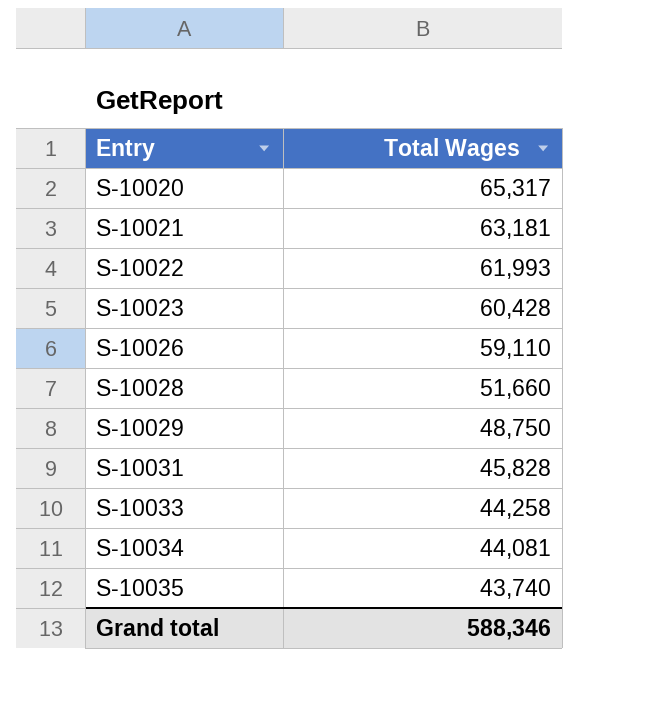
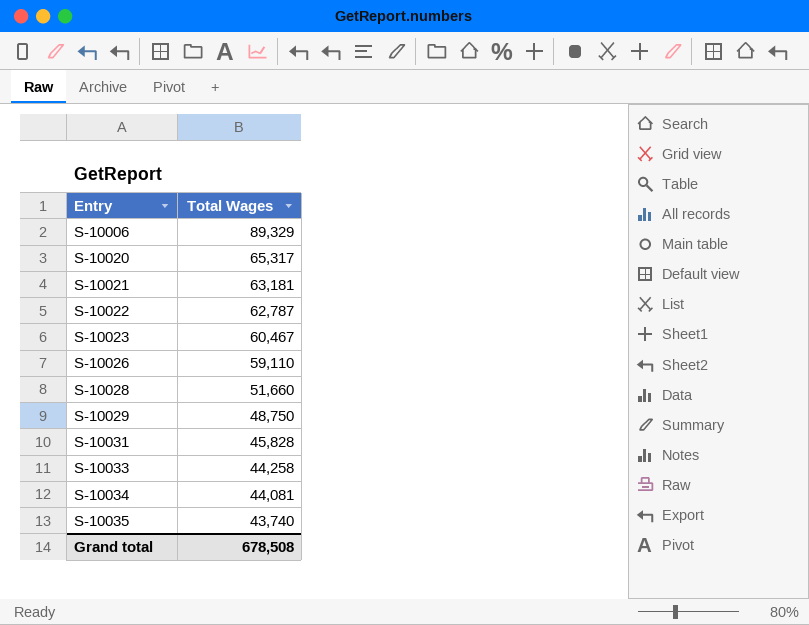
row S-10006: none -> 89,329
S-10022 | Total Wages: 61,993 -> 62,787
S-10023 | Total Wages: 60,428 -> 60,467
Grand total | Total Wages: 588,346 -> 678,508

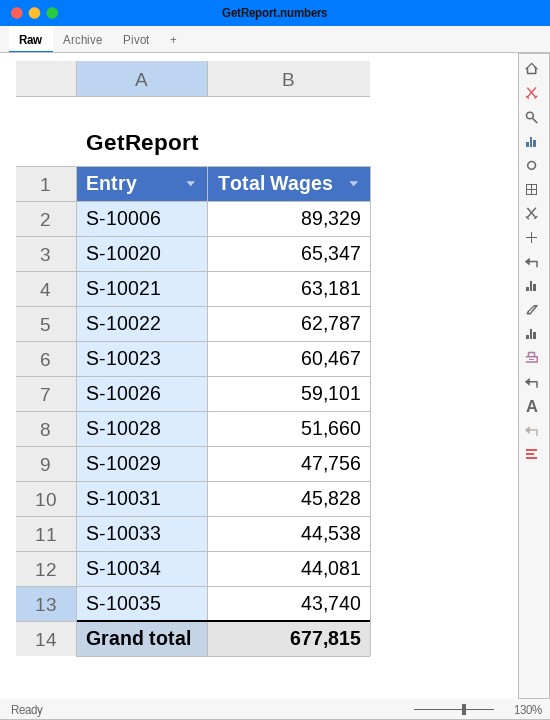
S-10020 | Total Wages: 65,317 -> 65,347
S-10026 | Total Wages: 59,110 -> 59,101
S-10029 | Total Wages: 48,750 -> 47,756
S-10033 | Total Wages: 44,258 -> 44,538
Grand total | Total Wages: 678,508 -> 677,815

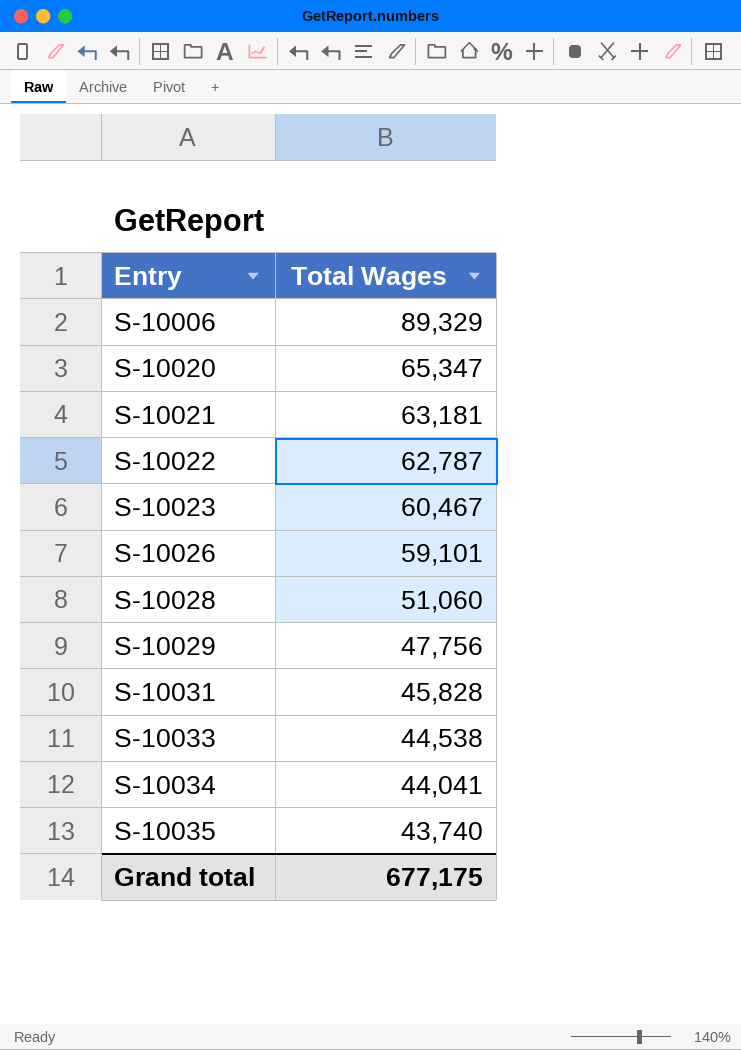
S-10028 | Total Wages: 51,660 -> 51,060
S-10034 | Total Wages: 44,081 -> 44,041
Grand total | Total Wages: 677,815 -> 677,175

